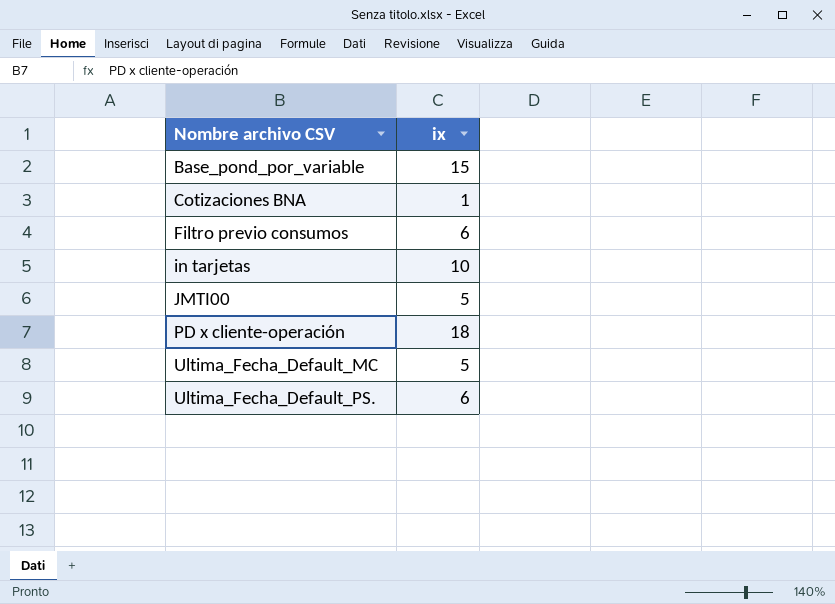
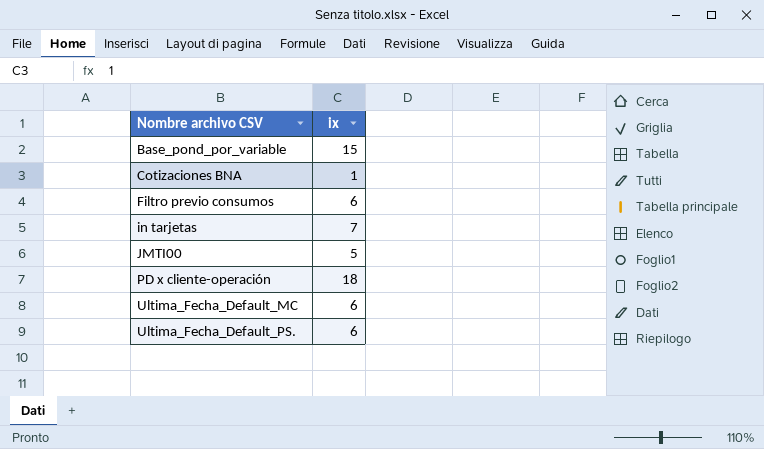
in tarjetas | ix: 10 -> 7
Ultima_Fecha_Default_MC | ix: 5 -> 6

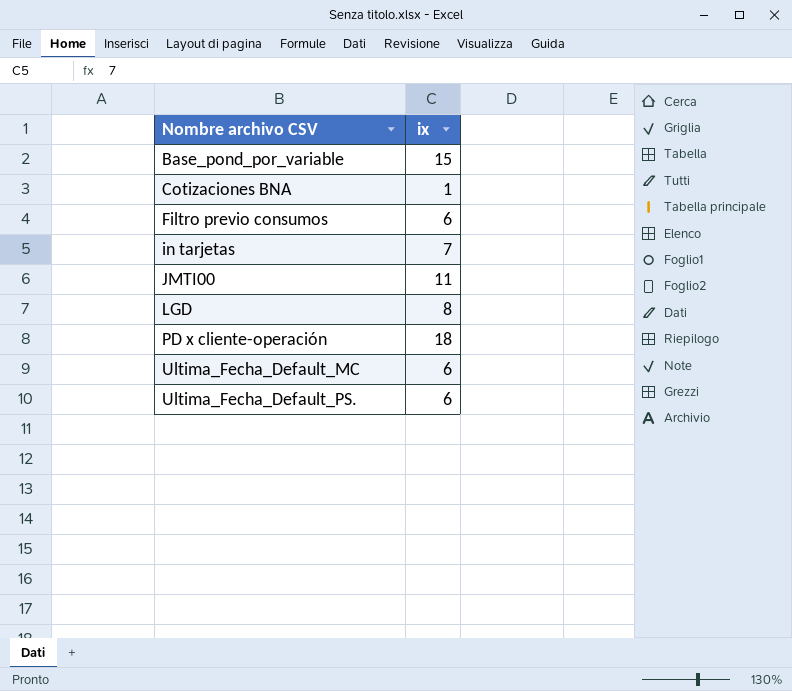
JMTI00 | ix: 5 -> 11
row LGD: none -> 8

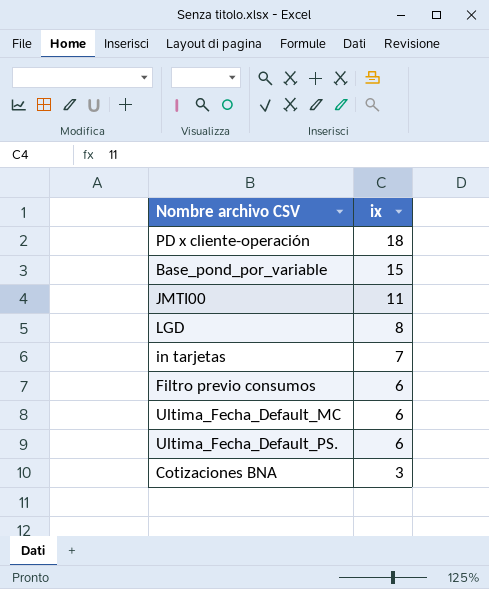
row order: Nombre archivo CSV ascending -> ix descending
Cotizaciones BNA | ix: 1 -> 3

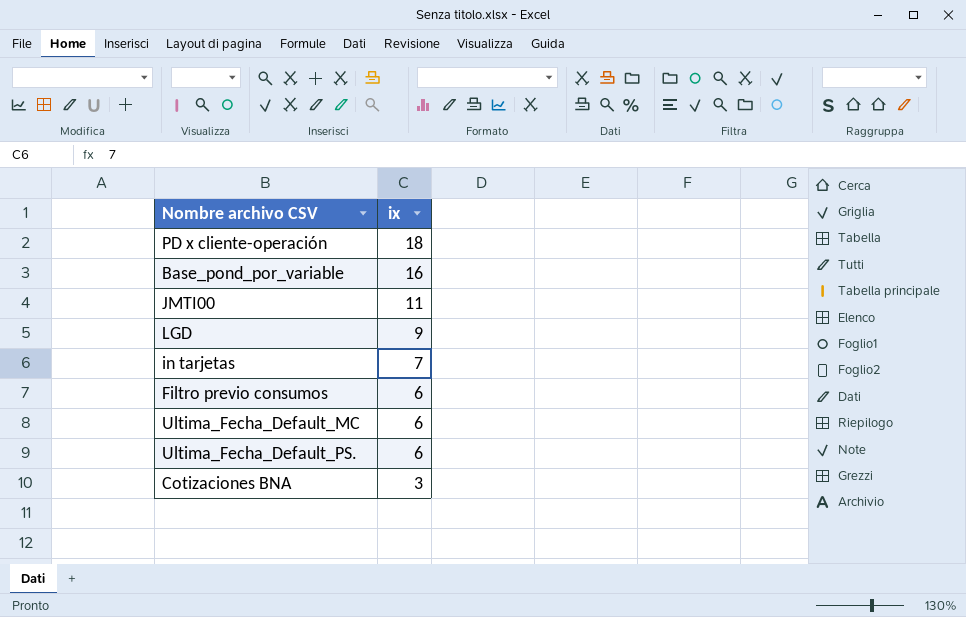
Base_pond_por_variable | ix: 15 -> 16
LGD | ix: 8 -> 9

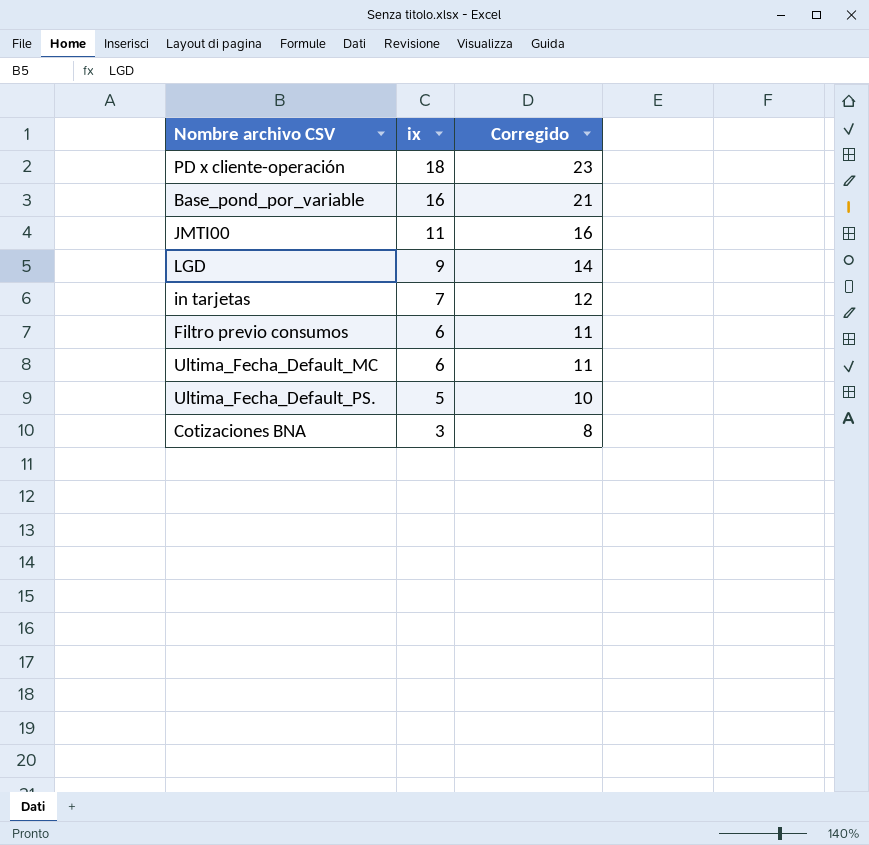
column Corregido | formula: none -> [ix] + 5
Ultima_Fecha_Default_PS. | ix: 6 -> 5

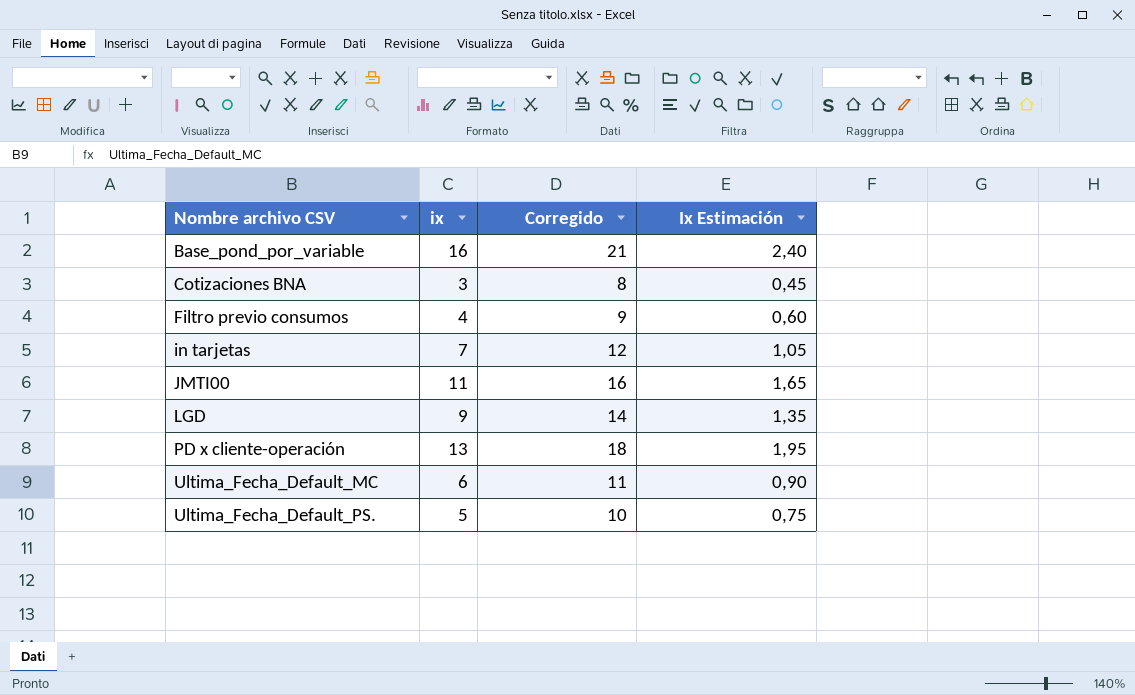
row order: ix descending -> Nombre archivo CSV ascending
column Ix Estimación | formula: none -> [ix] * 0,15
Filtro previo consumos | ix: 6 -> 4
Filtro previo consumos | Corregido: 11 -> 9
PD x cliente-operación | ix: 18 -> 13
PD x cliente-operación | Corregido: 23 -> 18

